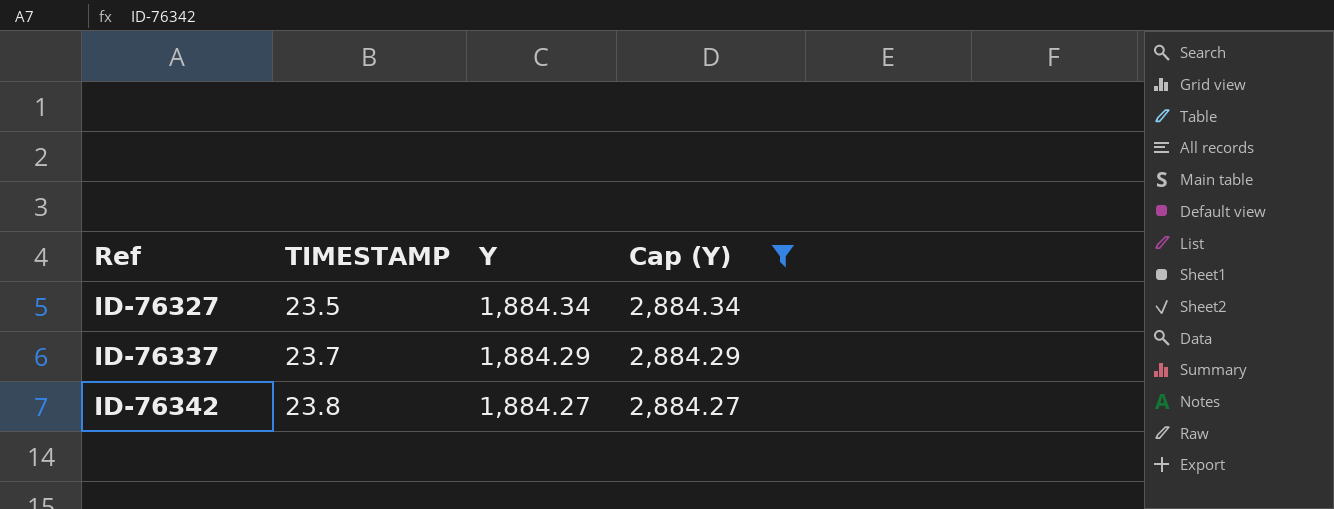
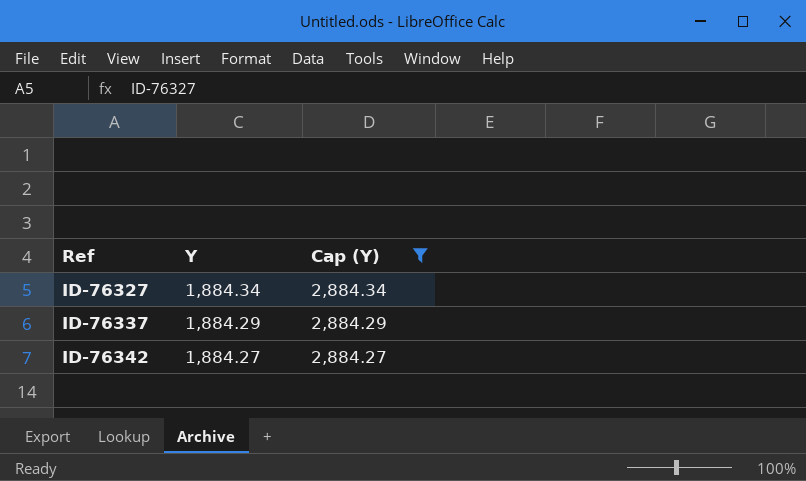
column TIMESTAMP | position: 2 -> none

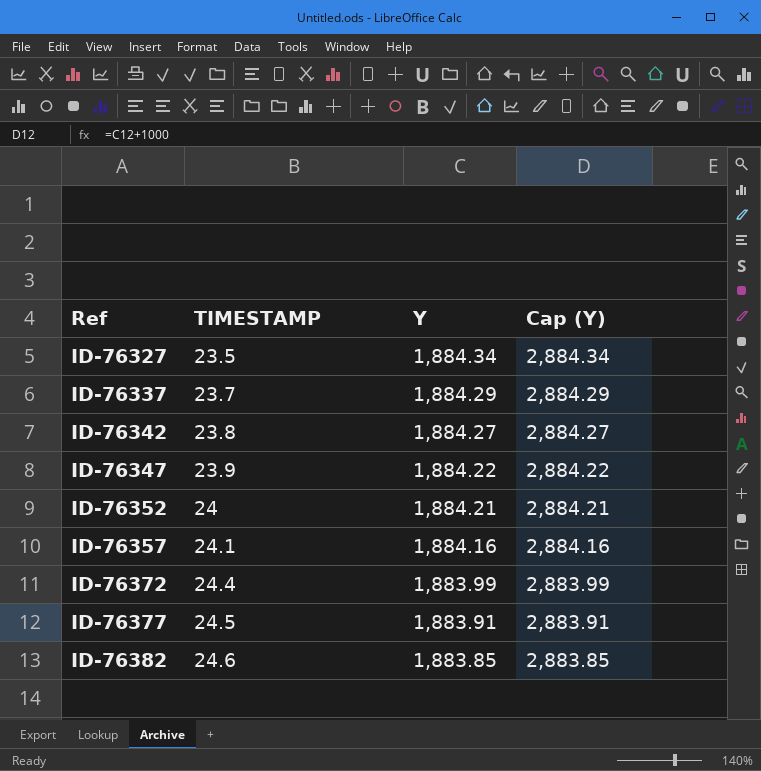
filter: Cap (Y) >= 2,884.27 -> none
column TIMESTAMP | position: none -> 2

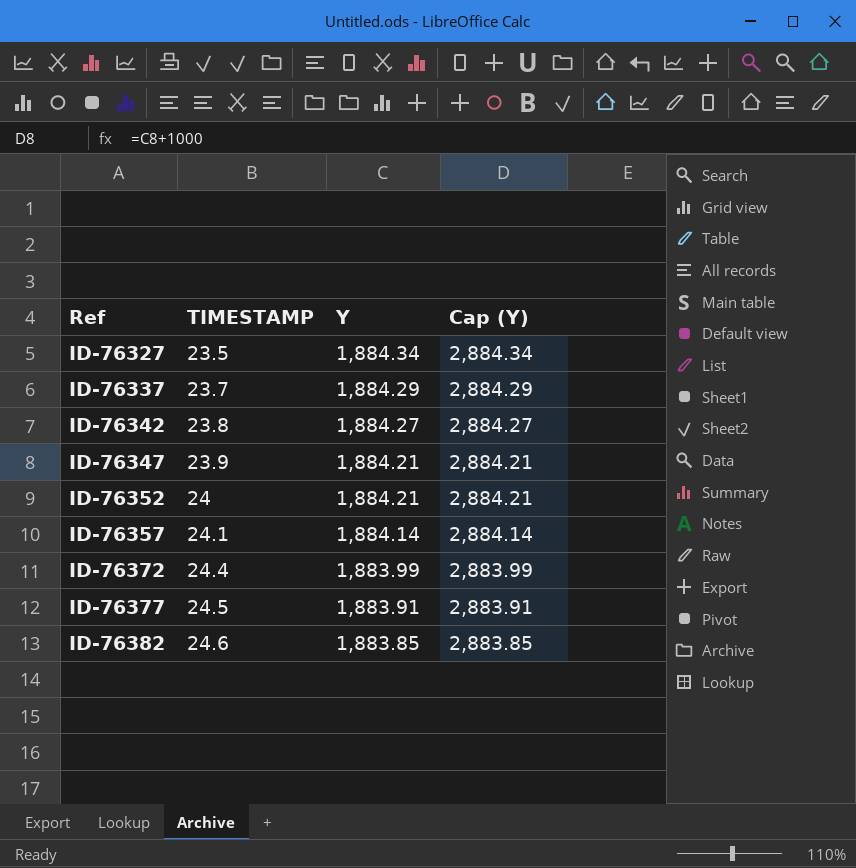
ID-76347 | Y: 1,884.22 -> 1,884.21
ID-76347 | Cap (Y): 2,884.22 -> 2,884.21
ID-76357 | Y: 1,884.16 -> 1,884.14
ID-76357 | Cap (Y): 2,884.16 -> 2,884.14

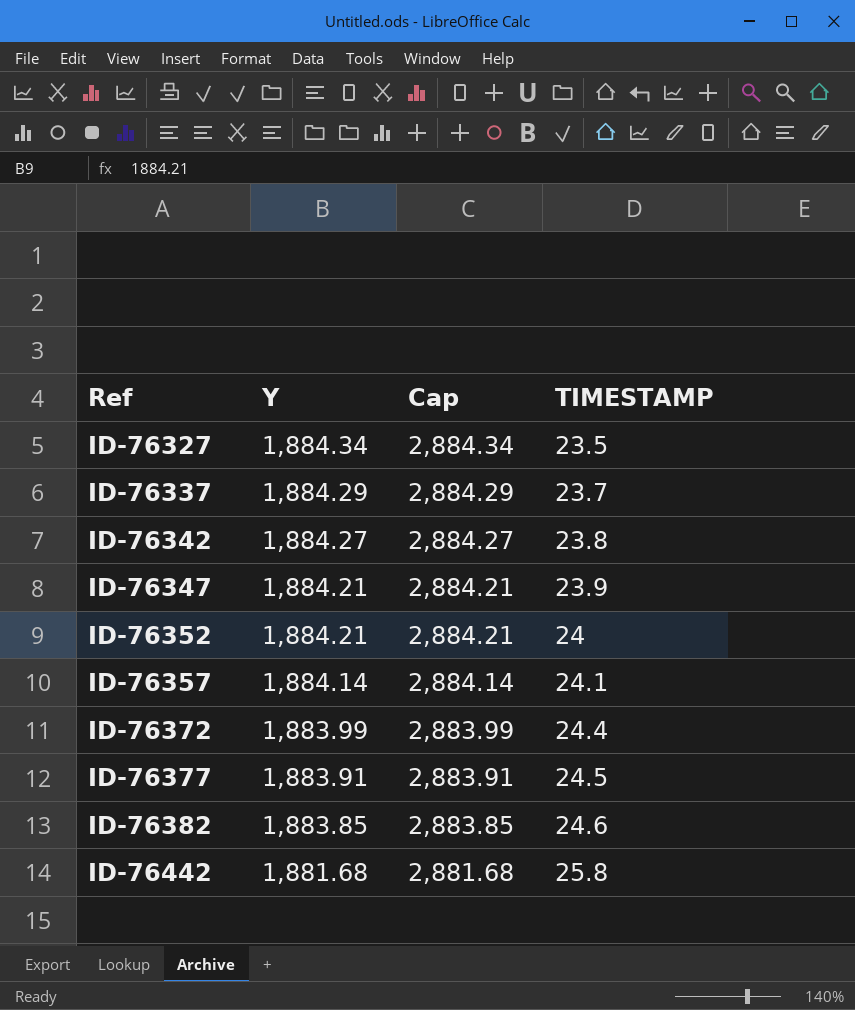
column name: Cap (Y) -> Cap
column TIMESTAMP | position: 2 -> 4
row ID-76442: none -> 1,881.68 | 2,881.68 | 25.8

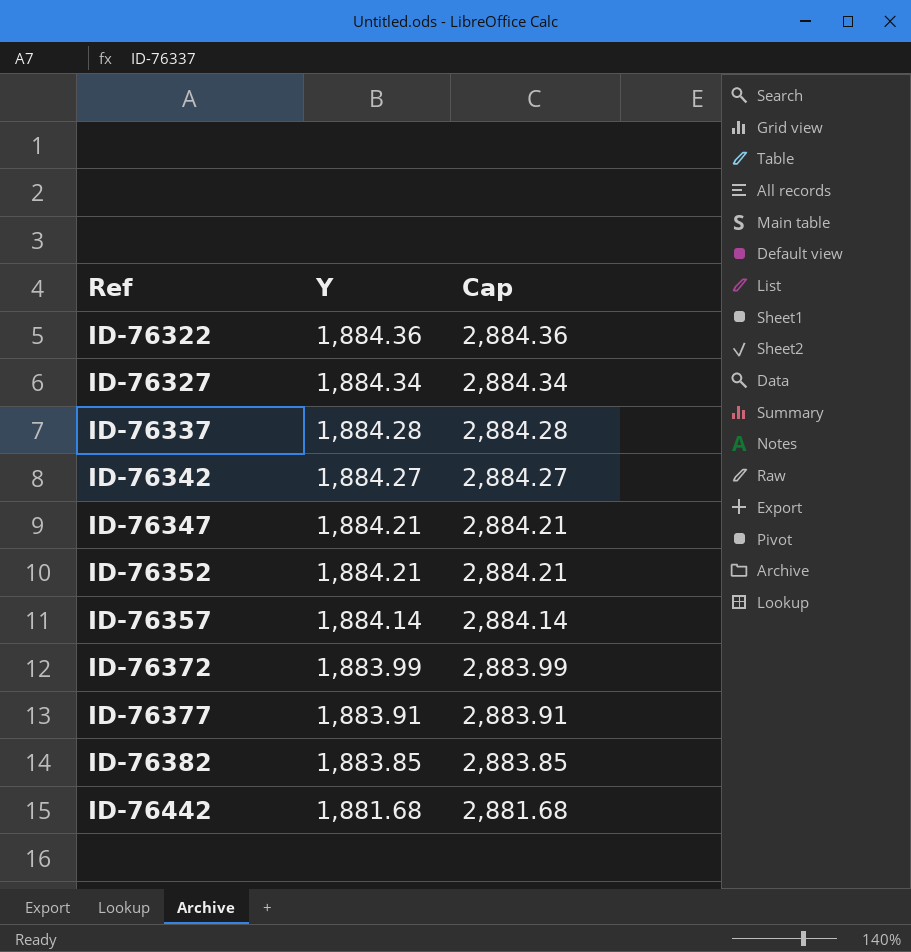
column TIMESTAMP | position: 4 -> none
row ID-76322: none -> 1,884.36 | 2,884.36
ID-76337 | Y: 1,884.29 -> 1,884.28
ID-76337 | Cap: 2,884.29 -> 2,884.28

